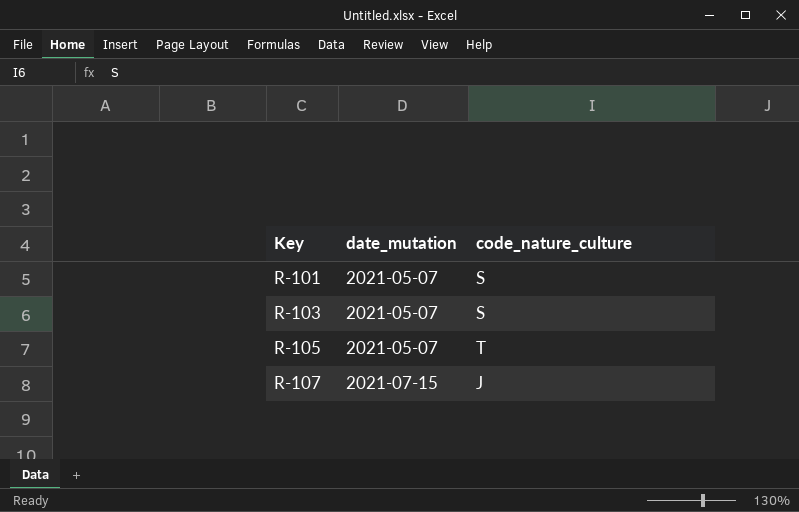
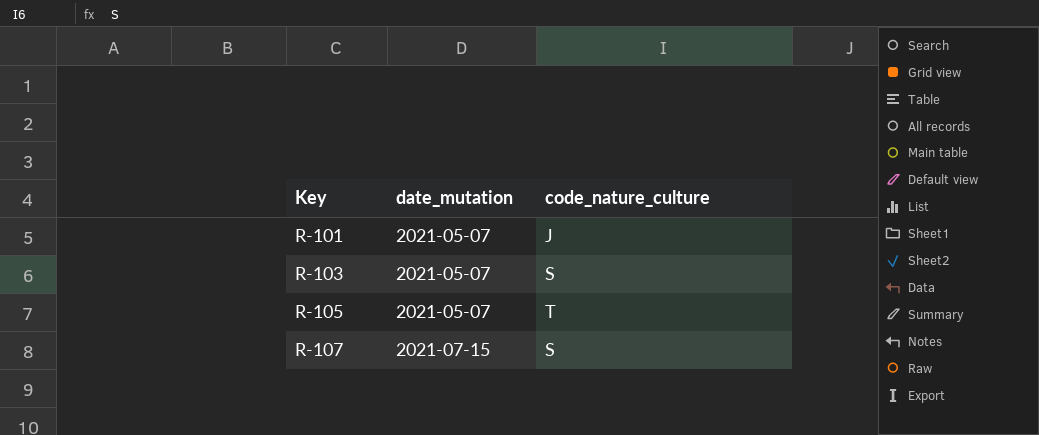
R-101 | code_nature_culture: S -> J
R-107 | code_nature_culture: J -> S

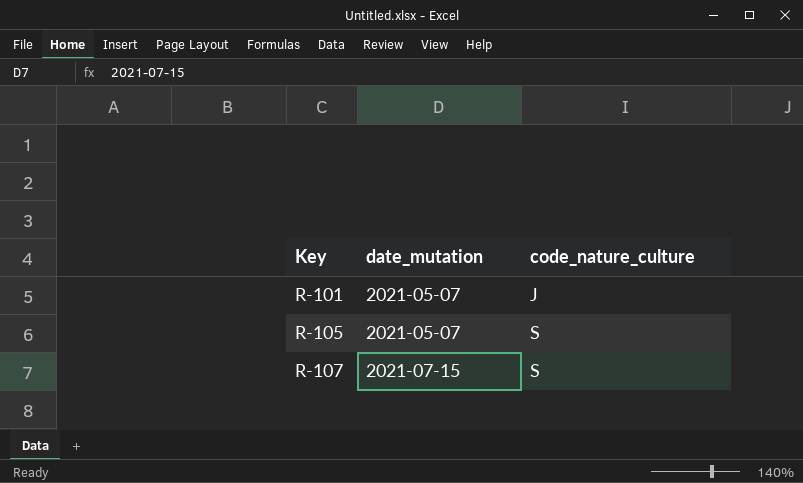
row R-103: 2021-05-07 | S -> none
R-105 | code_nature_culture: T -> S

